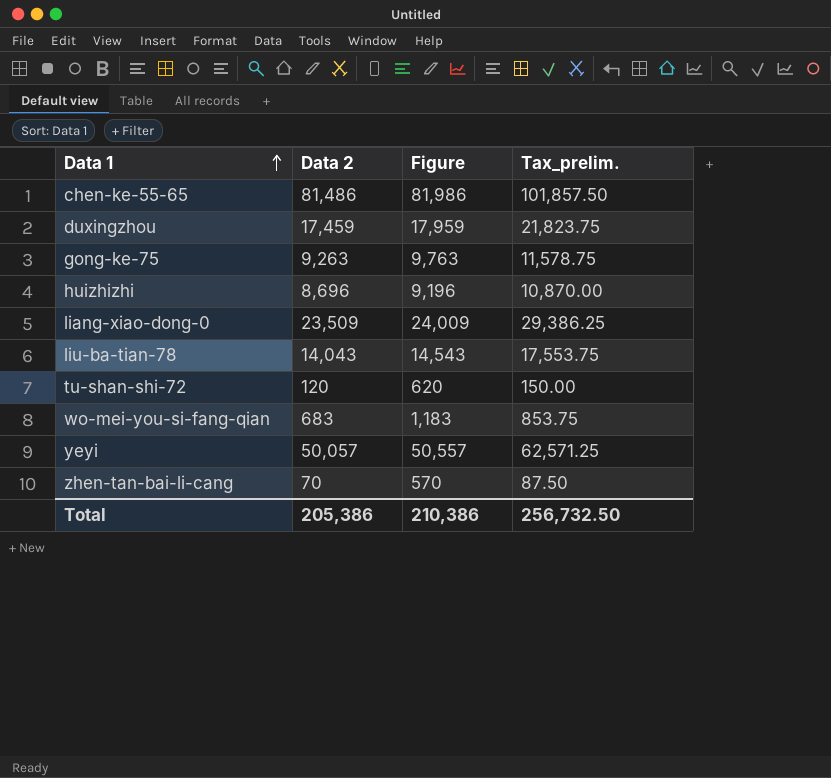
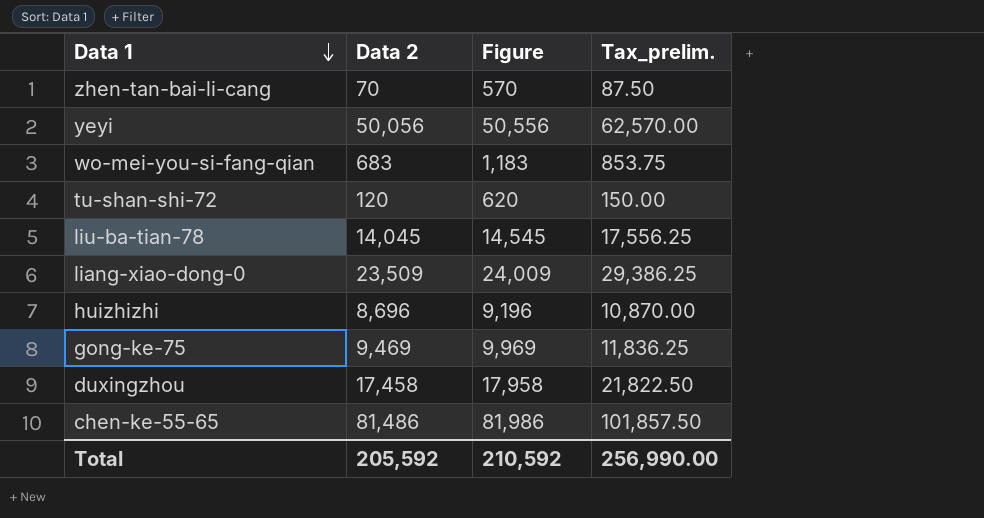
row order: Data 1 ascending -> Data 1 descending
yeyi | Data 2: 50,057 -> 50,056
yeyi | Figure: 50,557 -> 50,556
yeyi | Tax_prelim.: 62,571.25 -> 62,570.00
liu-ba-tian-78 | Data 2: 14,043 -> 14,045
liu-ba-tian-78 | Figure: 14,543 -> 14,545
liu-ba-tian-78 | Tax_prelim.: 17,553.75 -> 17,556.25
gong-ke-75 | Data 2: 9,263 -> 9,469
gong-ke-75 | Figure: 9,763 -> 9,969
gong-ke-75 | Tax_prelim.: 11,578.75 -> 11,836.25
duxingzhou | Data 2: 17,459 -> 17,458
duxingzhou | Figure: 17,959 -> 17,958
duxingzhou | Tax_prelim.: 21,823.75 -> 21,822.50
Total | Data 2: 205,386 -> 205,592
Total | Figure: 210,386 -> 210,592
Total | Tax_prelim.: 256,732.50 -> 256,990.00

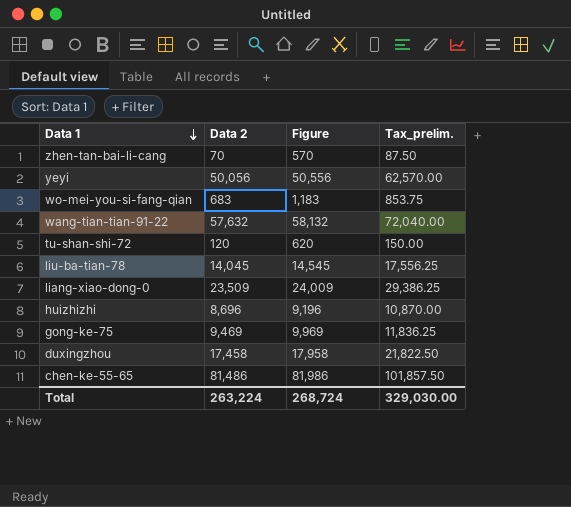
row wang-tian-tian-91-22: none -> 57,632 | 58,132 | 72,040.00
Total | Data 2: 205,592 -> 263,224
Total | Figure: 210,592 -> 268,724
Total | Tax_prelim.: 256,990.00 -> 329,030.00

